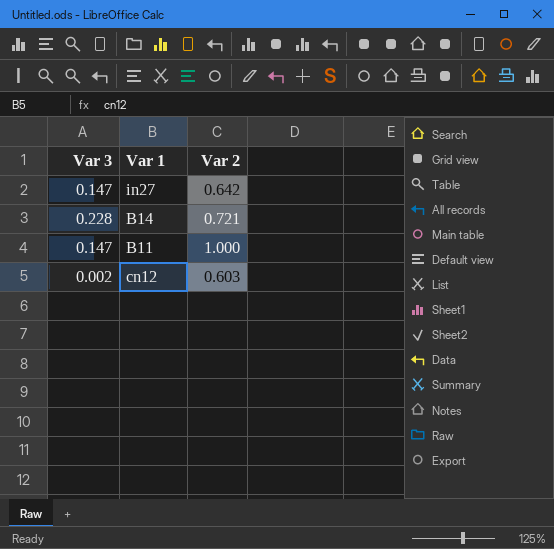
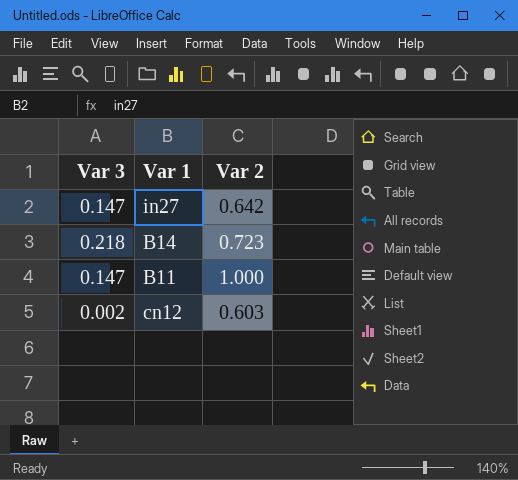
B14 | Var 3: 0.228 -> 0.218
B14 | Var 2: 0.721 -> 0.723

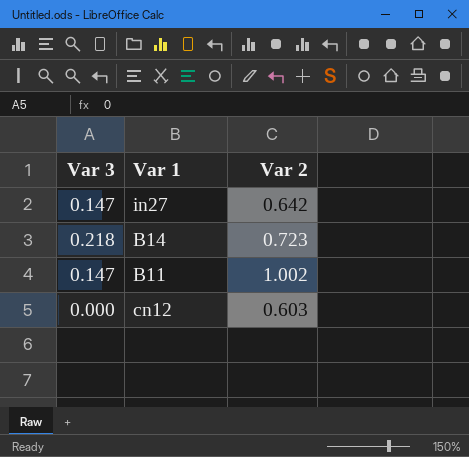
B11 | Var 2: 1.000 -> 1.002
cn12 | Var 3: 0.002 -> 0.000

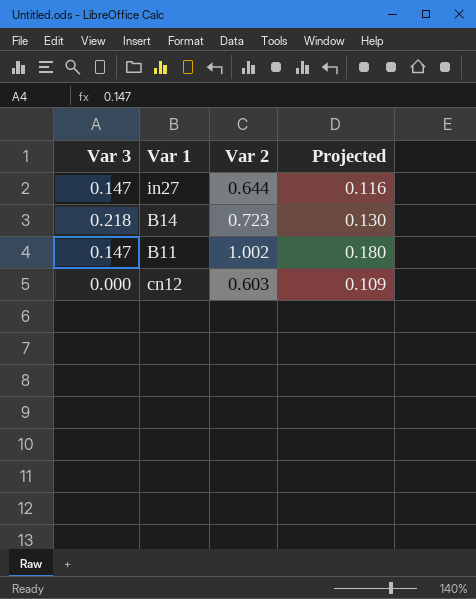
column Projected | formula: none -> [Var 2] * 0.18
in27 | Var 2: 0.642 -> 0.644

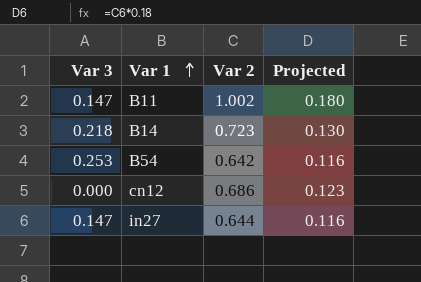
row order: none -> Var 1 ascending
row B54: none -> 0.253 | 0.642 | 0.116
cn12 | Var 2: 0.603 -> 0.686
cn12 | Projected: 0.109 -> 0.123

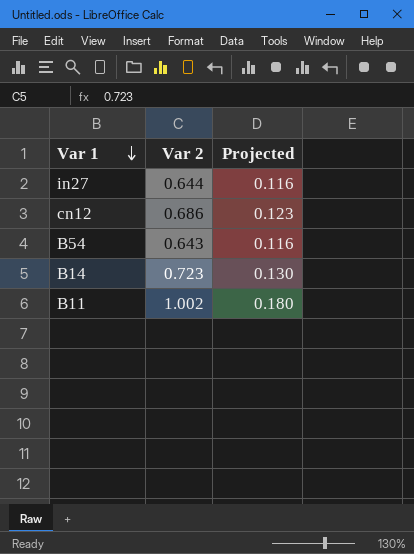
row order: Var 1 ascending -> Var 1 descending
column Var 3 | position: 1 -> none
B54 | Var 2: 0.642 -> 0.643

